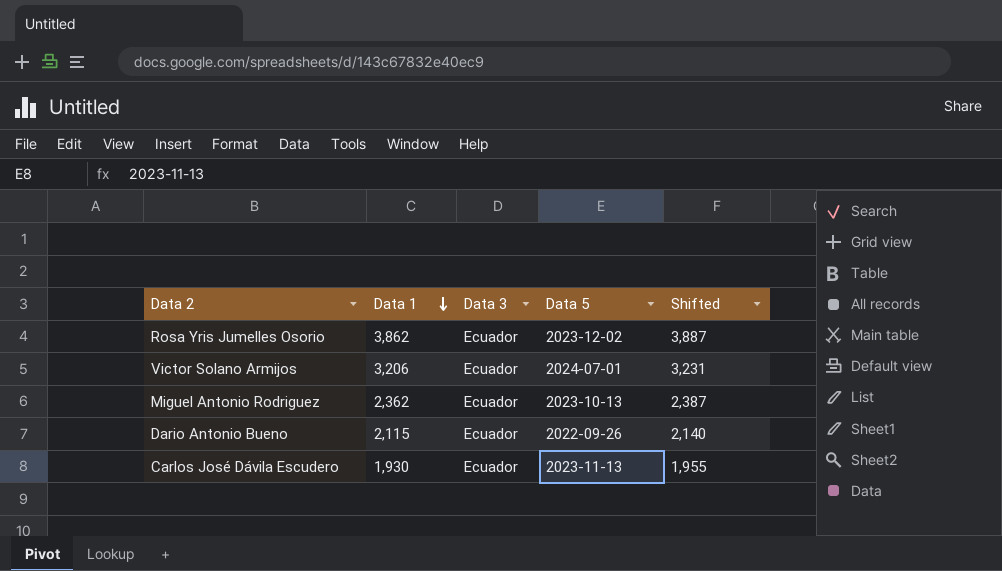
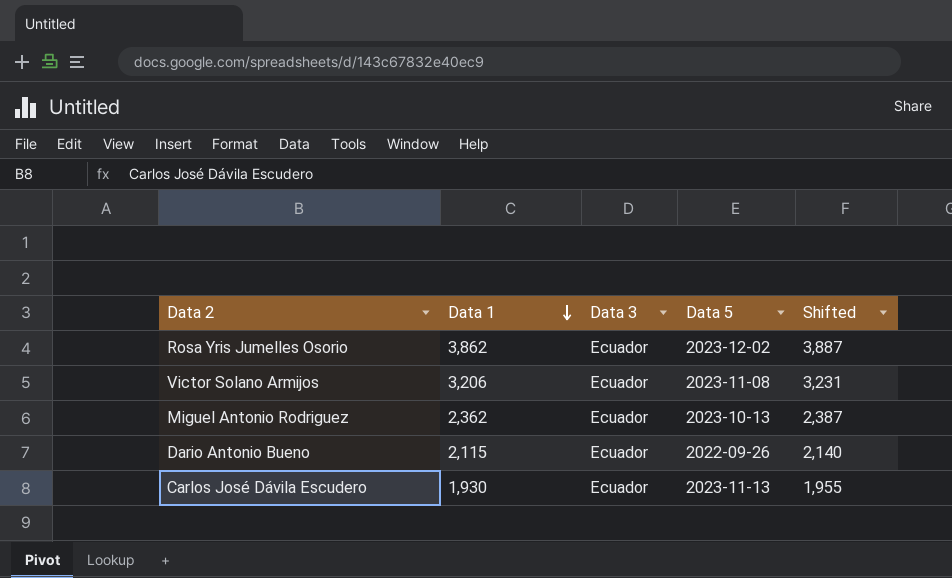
Victor Solano Armijos | Data 5: 2024-07-01 -> 2023-11-08

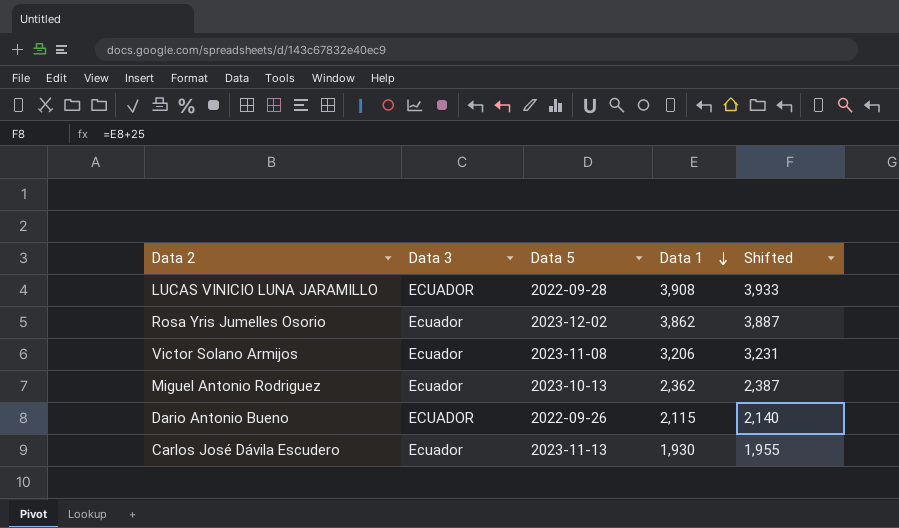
column Data 1 | position: 2 -> 4
row LUCAS VINICIO LUNA JARAMILLO: none -> ECUADOR | 2022-09-28 | 3,908 | 3,933
Dario Antonio Bueno | Data 3: Ecuador -> ECUADOR

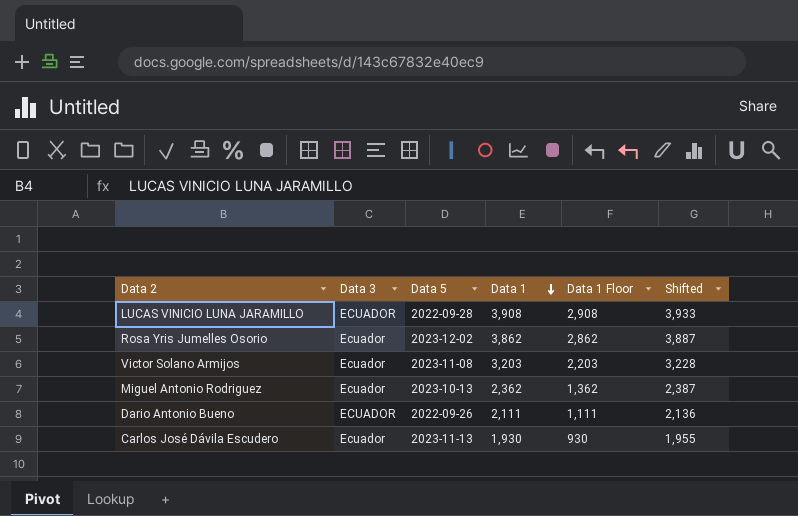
column Data 1 Floor | formula: none -> [Data 1] - 1000
Victor Solano Armijos | Data 1: 3,206 -> 3,203
Victor Solano Armijos | Shifted: 3,231 -> 3,228
Dario Antonio Bueno | Data 1: 2,115 -> 2,111
Dario Antonio Bueno | Shifted: 2,140 -> 2,136

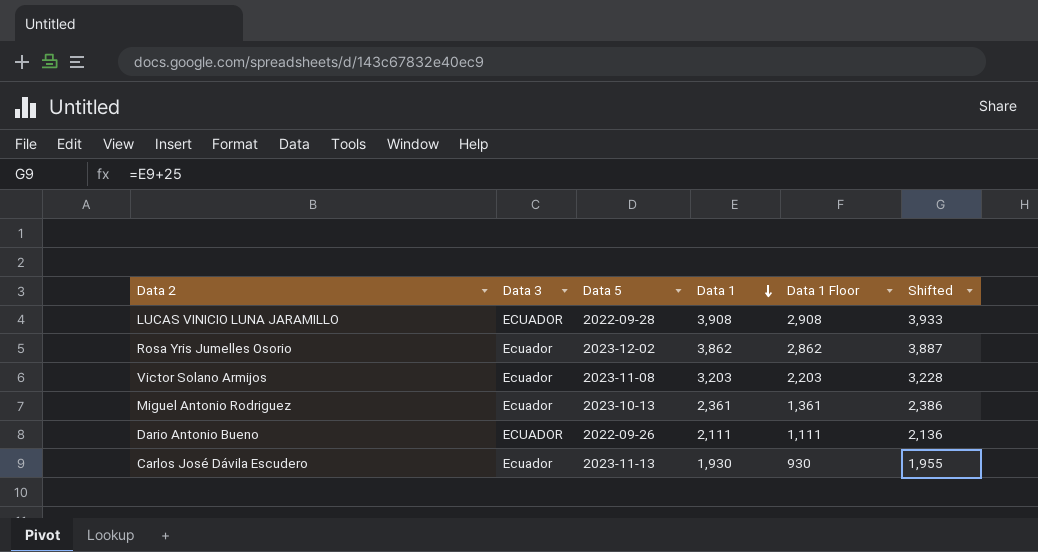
Miguel Antonio Rodriguez | Data 1: 2,362 -> 2,361
Miguel Antonio Rodriguez | Data 1 Floor: 1,362 -> 1,361
Miguel Antonio Rodriguez | Shifted: 2,387 -> 2,386

